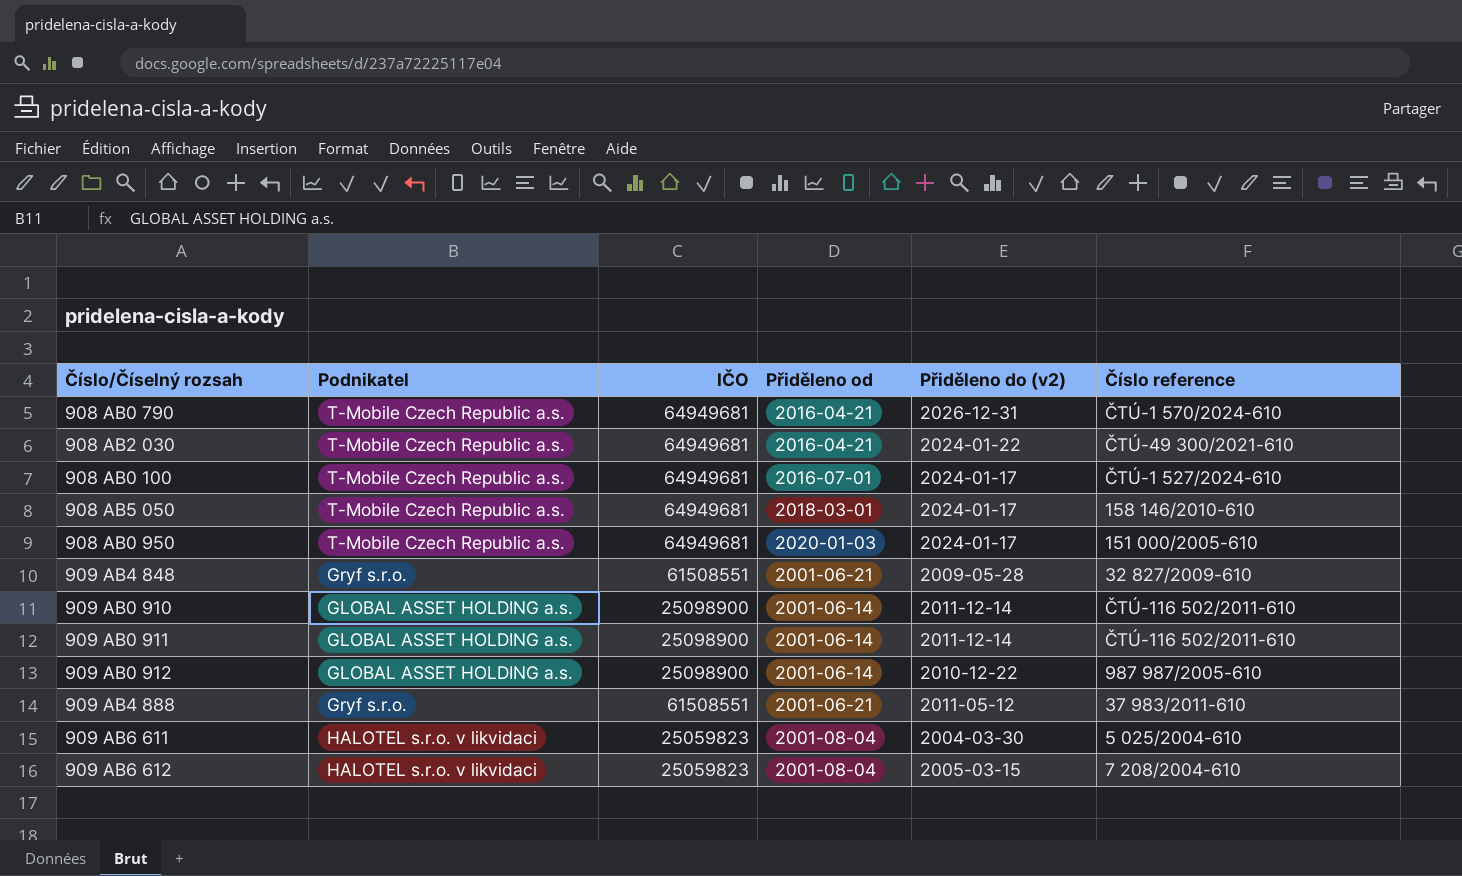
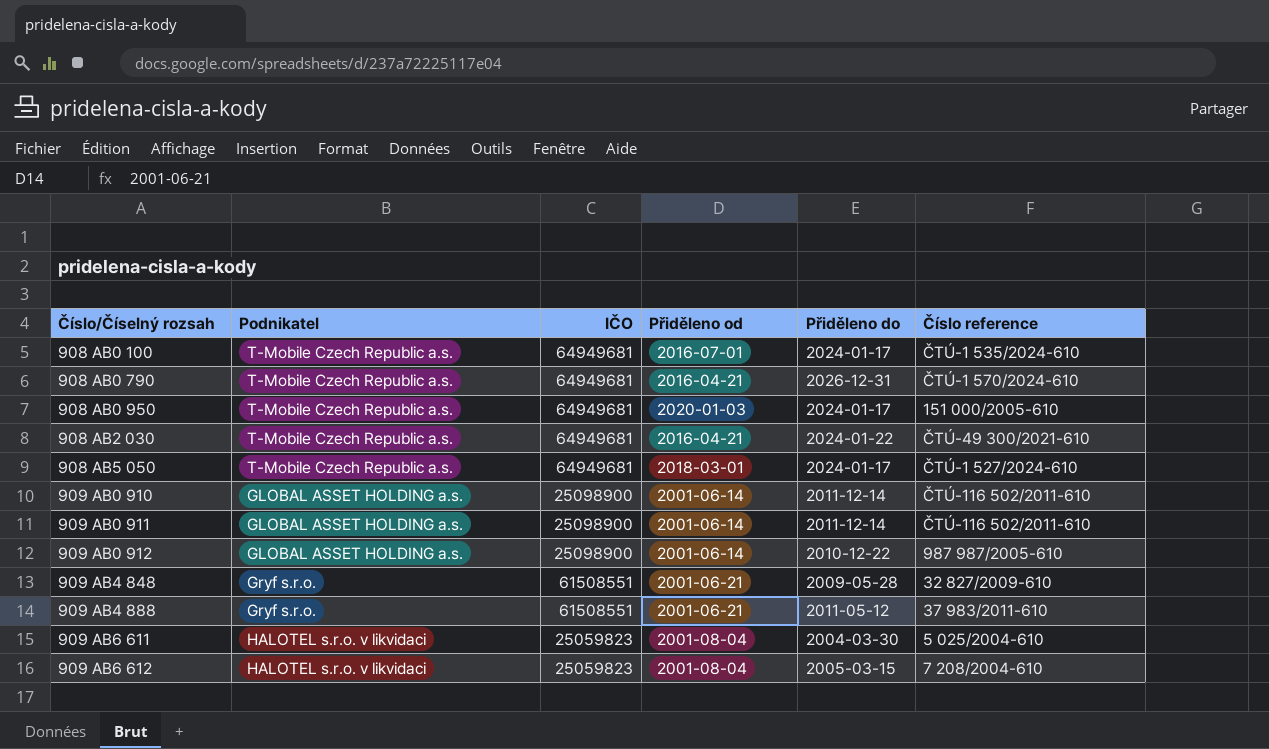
row order: none -> Číslo/Číselný rozsah ascending
column name: Přiděleno do (v2) -> Přiděleno do
908 AB0 100 | Číslo reference: ČTÚ-1 527/2024-610 -> ČTÚ-1 535/2024-610
908 AB5 050 | Číslo reference: 158 146/2010-610 -> ČTÚ-1 527/2024-610

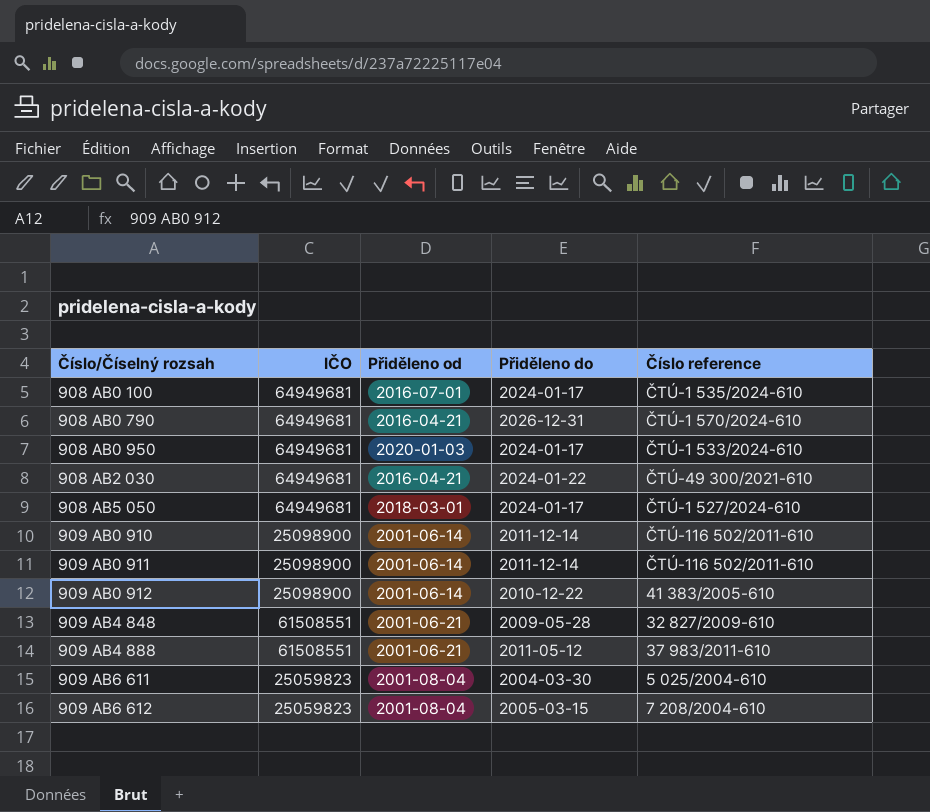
column Podnikatel | position: 2 -> none
908 AB0 950 | Číslo reference: 151 000/2005-610 -> ČTÚ-1 533/2024-610
909 AB0 912 | Číslo reference: 987 987/2005-610 -> 41 383/2005-610

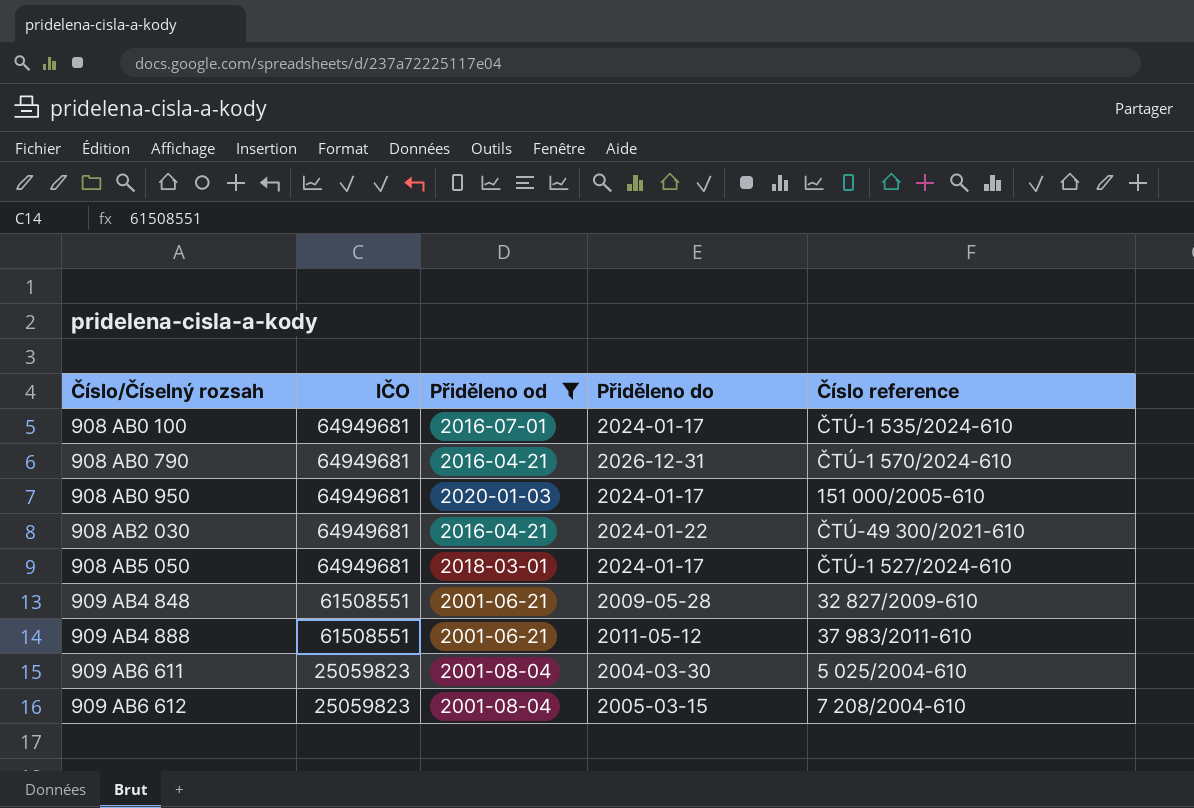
filter: none -> Přiděleno od != 2001-06-14
908 AB0 950 | Číslo reference: ČTÚ-1 533/2024-610 -> 151 000/2005-610

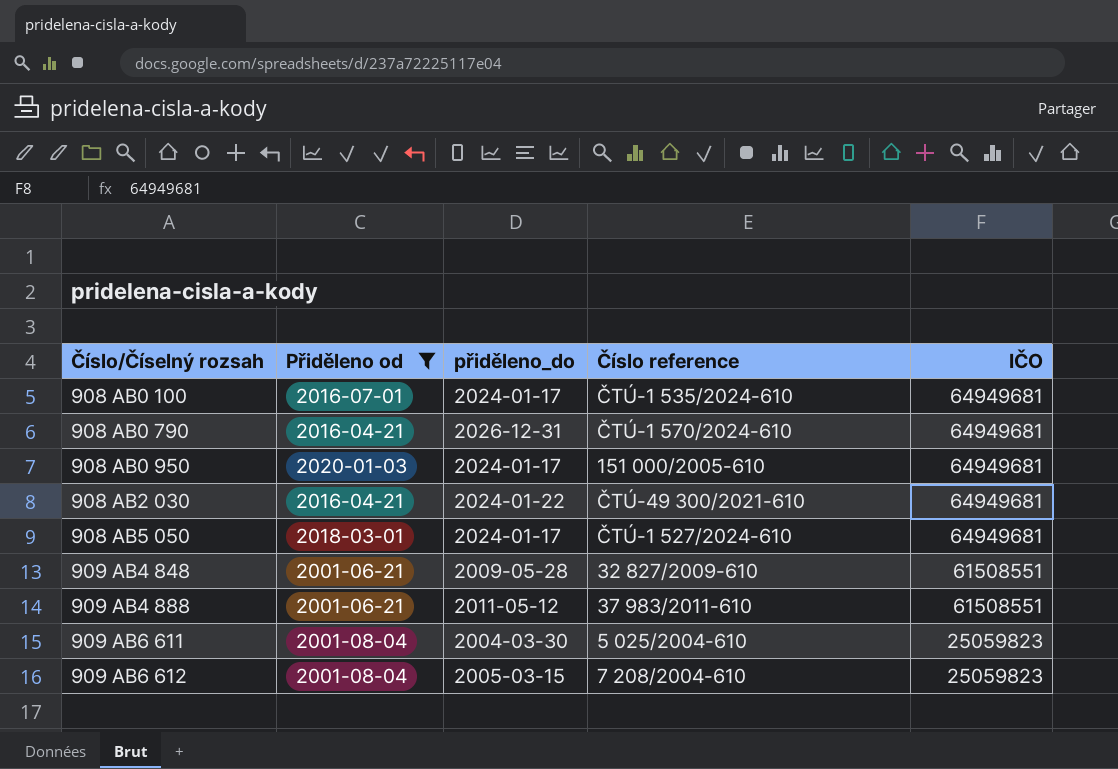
column name: Přiděleno do -> přiděleno_do
column IČO | position: 2 -> 5

